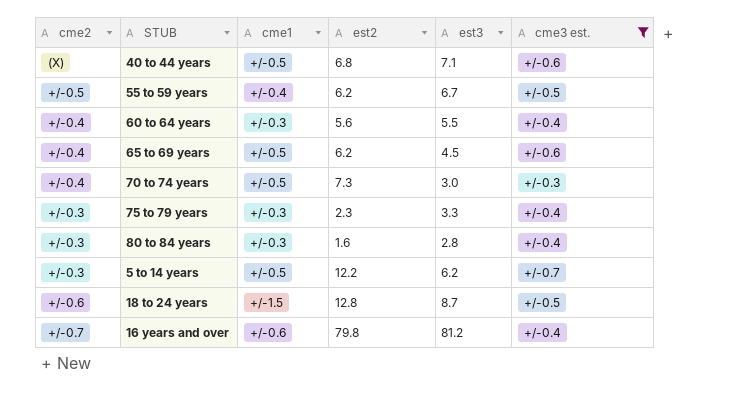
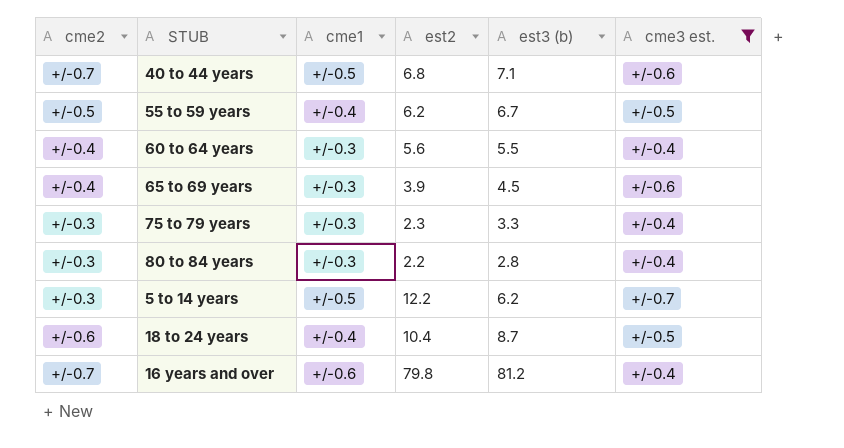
column name: est3 -> est3 (b)
row 70 to 74 years: +/-0.4 | +/-0.5 | 7.3 | 3.0 | +/-0.3 -> none
40 to 44 years | cme2: (X) -> +/-0.7
65 to 69 years | cme1: +/-0.5 -> +/-0.3
65 to 69 years | est2: 6.2 -> 3.9
80 to 84 years | est2: 1.6 -> 2.2
18 to 24 years | cme1: +/-1.5 -> +/-0.4
18 to 24 years | est2: 12.8 -> 10.4

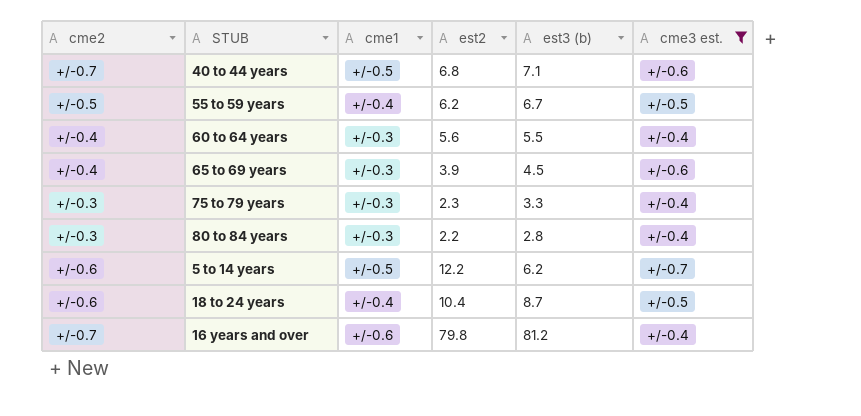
5 to 14 years | cme2: +/-0.3 -> +/-0.6

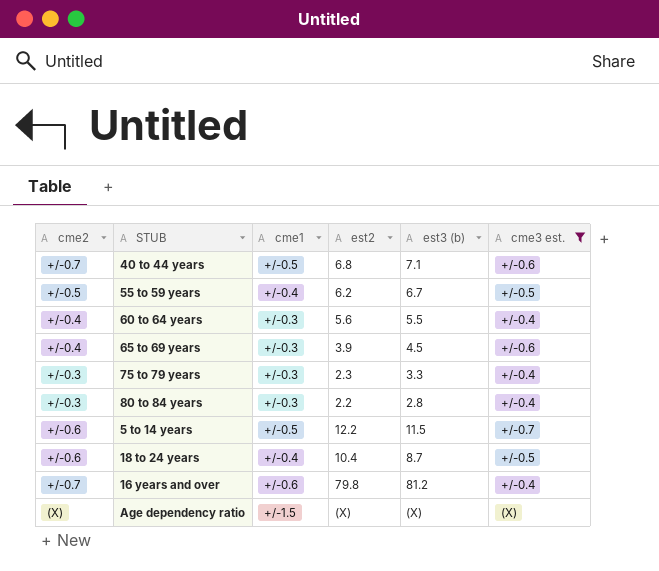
5 to 14 years | est3 (b): 6.2 -> 11.5
row Age dependency ratio: none -> (X) | +/-1.5 | (X) | (X) | (X)

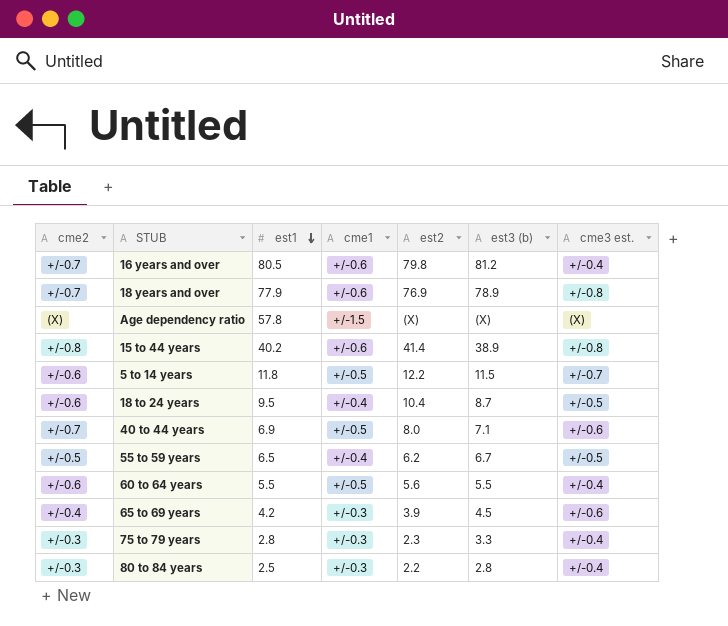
filter: cme3 est. != +/-0.8 -> none
row order: none -> est1 descending
column est1 | position: none -> 3
40 to 44 years | est2: 6.8 -> 8.0
60 to 64 years | cme2: +/-0.4 -> +/-0.6
60 to 64 years | cme1: +/-0.3 -> +/-0.5

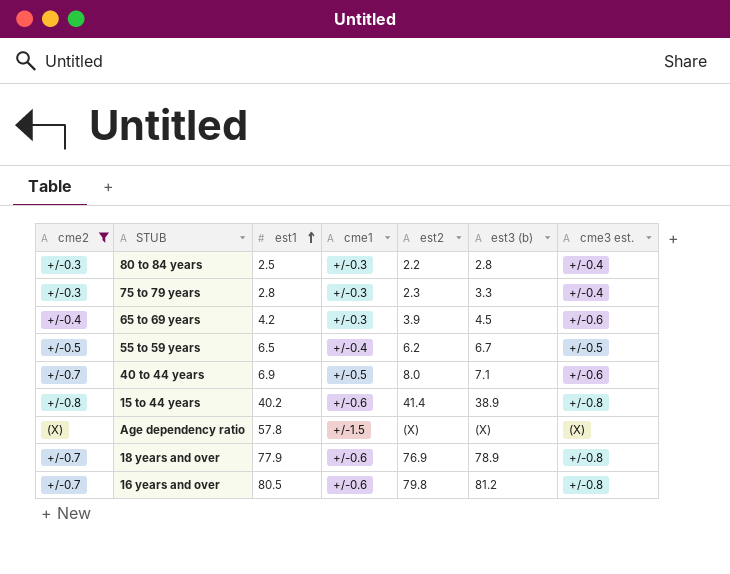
filter: none -> cme2 != +/-0.6
row order: est1 descending -> est1 ascending
16 years and over | cme3 est.: +/-0.4 -> +/-0.8

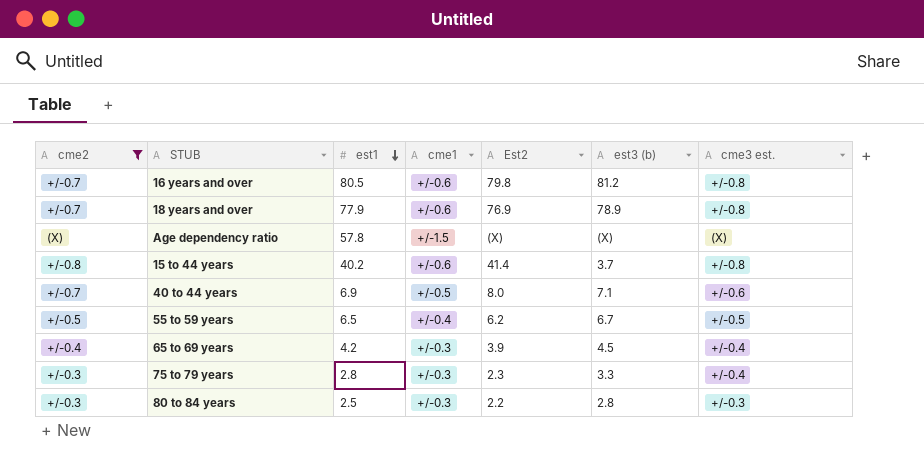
row order: est1 ascending -> est1 descending
column name: est2 -> Est2
15 to 44 years | est3 (b): 38.9 -> 3.7
65 to 69 years | cme3 est.: +/-0.6 -> +/-0.4
80 to 84 years | cme3 est.: +/-0.4 -> +/-0.3

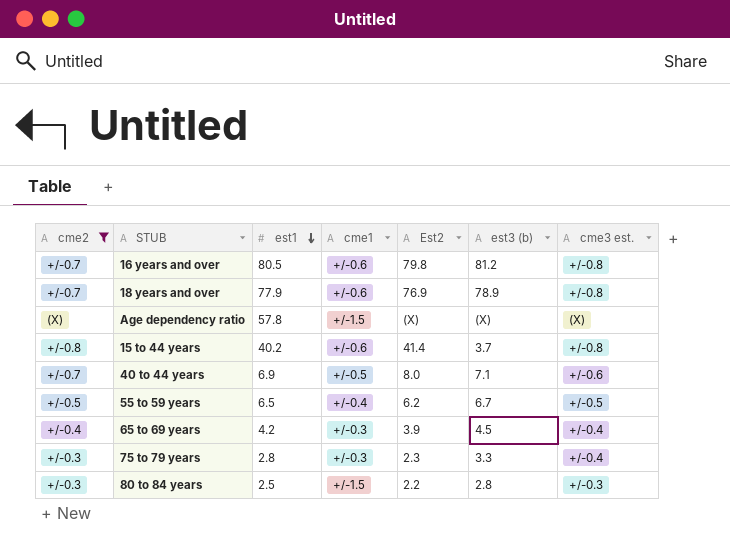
80 to 84 years | cme1: +/-0.3 -> +/-1.5

